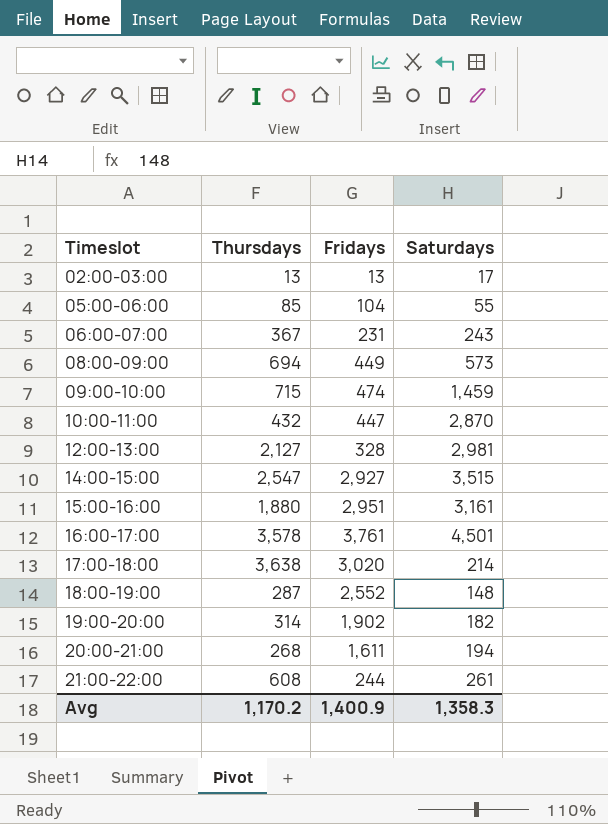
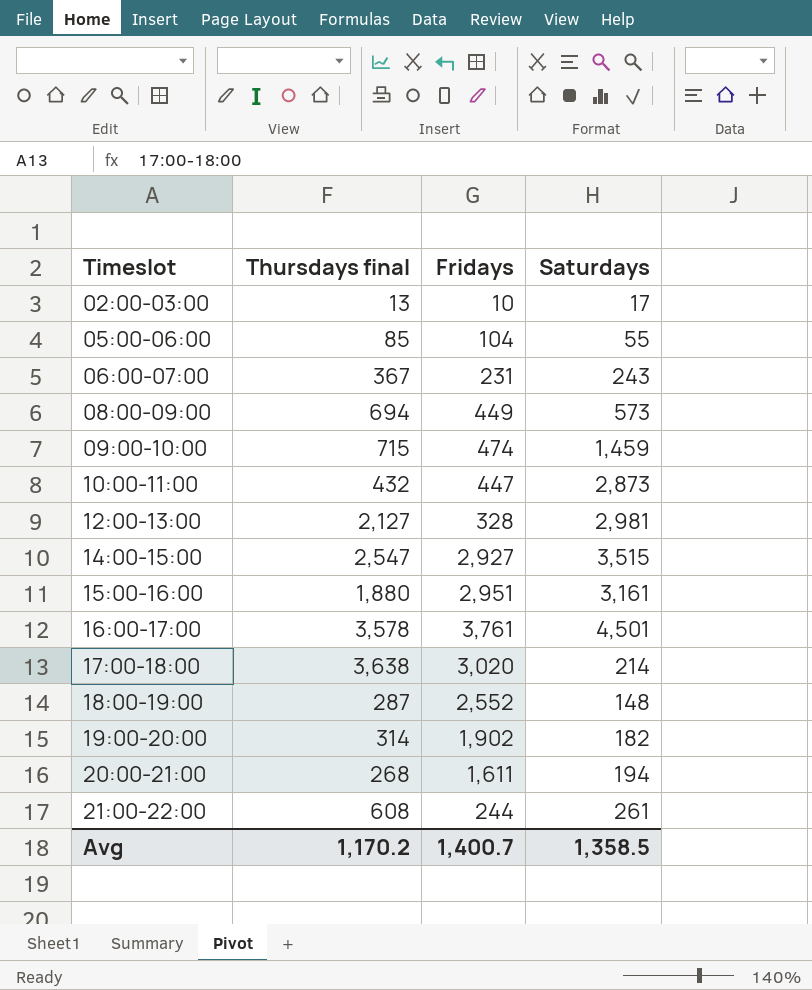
column name: Thursdays -> Thursdays final
02:00-03:00 | Fridays: 13 -> 10
10:00-11:00 | Saturdays: 2,870 -> 2,873
Avg | Fridays: 1,400.9 -> 1,400.7
Avg | Saturdays: 1,358.3 -> 1,358.5

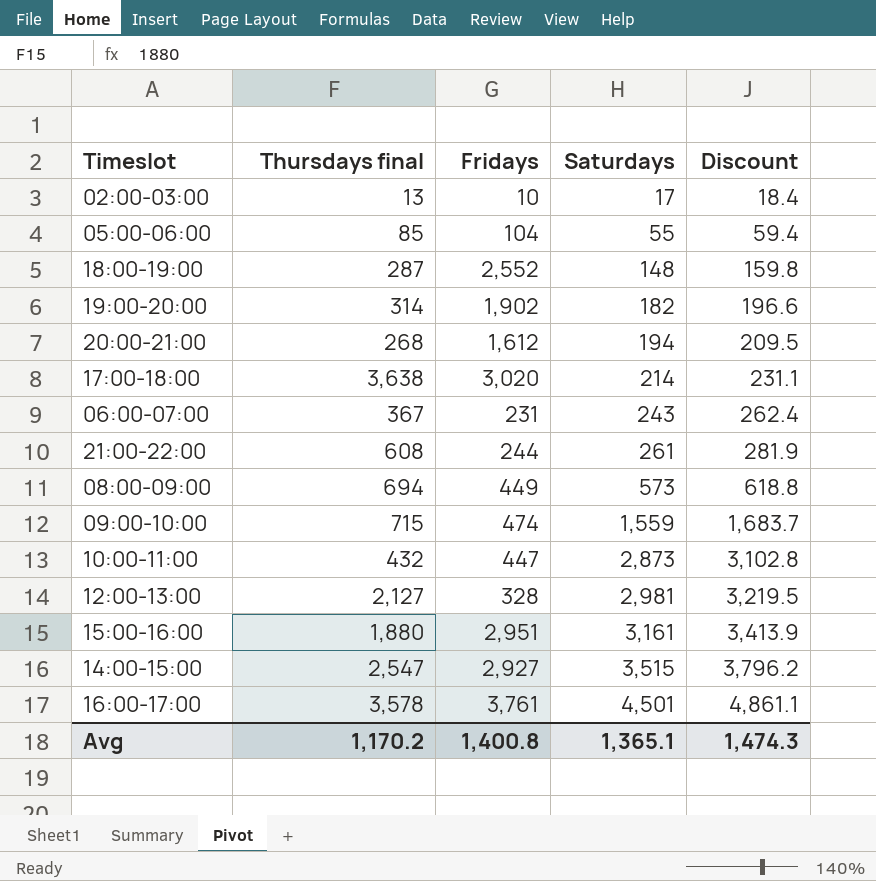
row order: Timeslot ascending -> Saturdays ascending
column Discount | formula: none -> [Saturdays] * 1.08
20:00-21:00 | Fridays: 1,611 -> 1,612
09:00-10:00 | Saturdays: 1,459 -> 1,559
Avg | Fridays: 1,400.7 -> 1,400.8
Avg | Saturdays: 1,358.5 -> 1,365.1

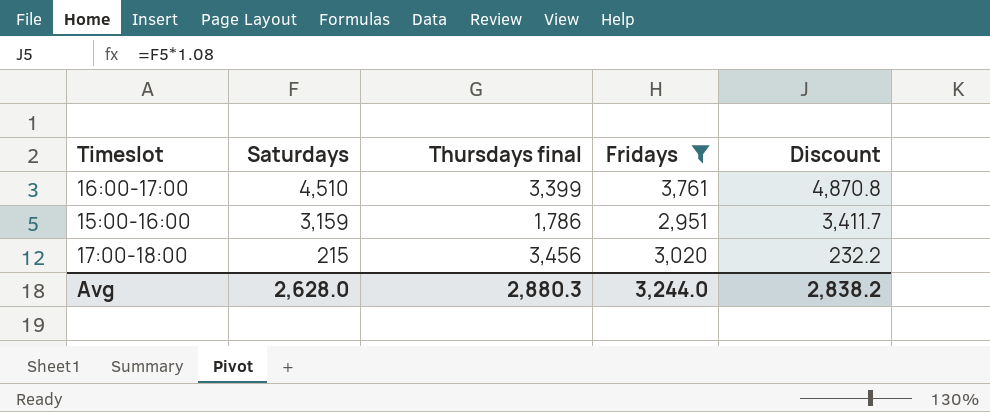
filter: none -> Fridays >= 2,951
row order: Saturdays ascending -> Saturdays descending
column Saturdays | position: 4 -> 2
16:00-17:00 | Saturdays: 4,501 -> 4,510
16:00-17:00 | Thursdays final: 3,578 -> 3,399
16:00-17:00 | Discount: 4,861.1 -> 4,870.8
15:00-16:00 | Saturdays: 3,161 -> 3,159
15:00-16:00 | Thursdays final: 1,880 -> 1,786
15:00-16:00 | Discount: 3,413.9 -> 3,411.7
17:00-18:00 | Saturdays: 214 -> 215
17:00-18:00 | Thursdays final: 3,638 -> 3,456
17:00-18:00 | Discount: 231.1 -> 232.2
Avg | Saturdays: 1,365.1 -> 2,628.0
Avg | Thursdays final: 1,170.2 -> 2,880.3
Avg | Fridays: 1,400.8 -> 3,244.0
Avg | Discount: 1,474.3 -> 2,838.2

